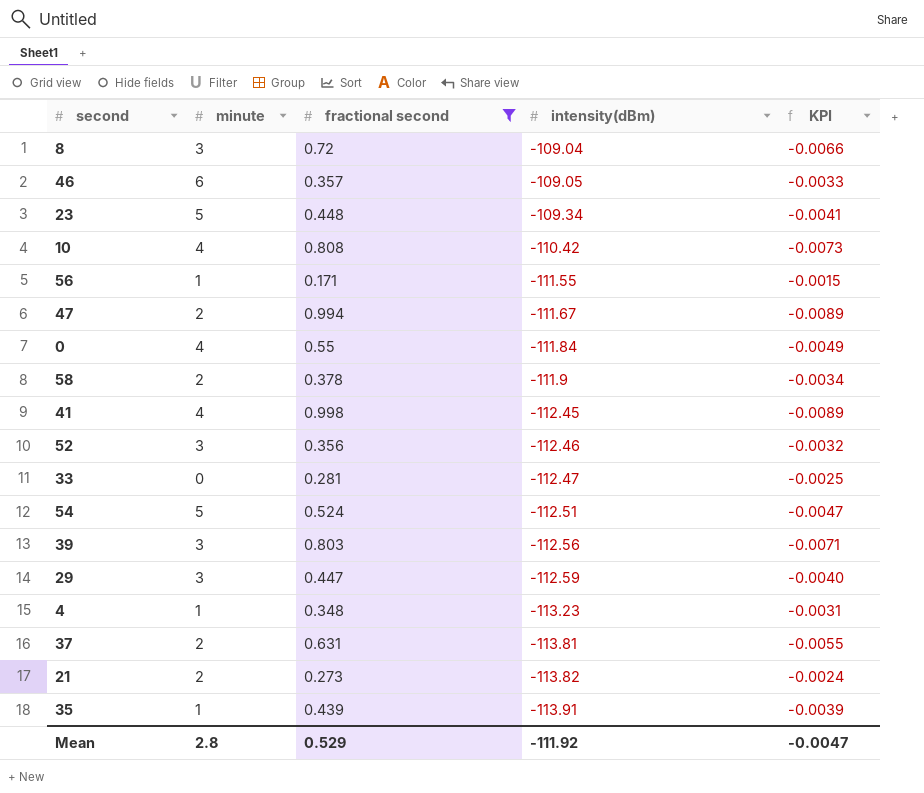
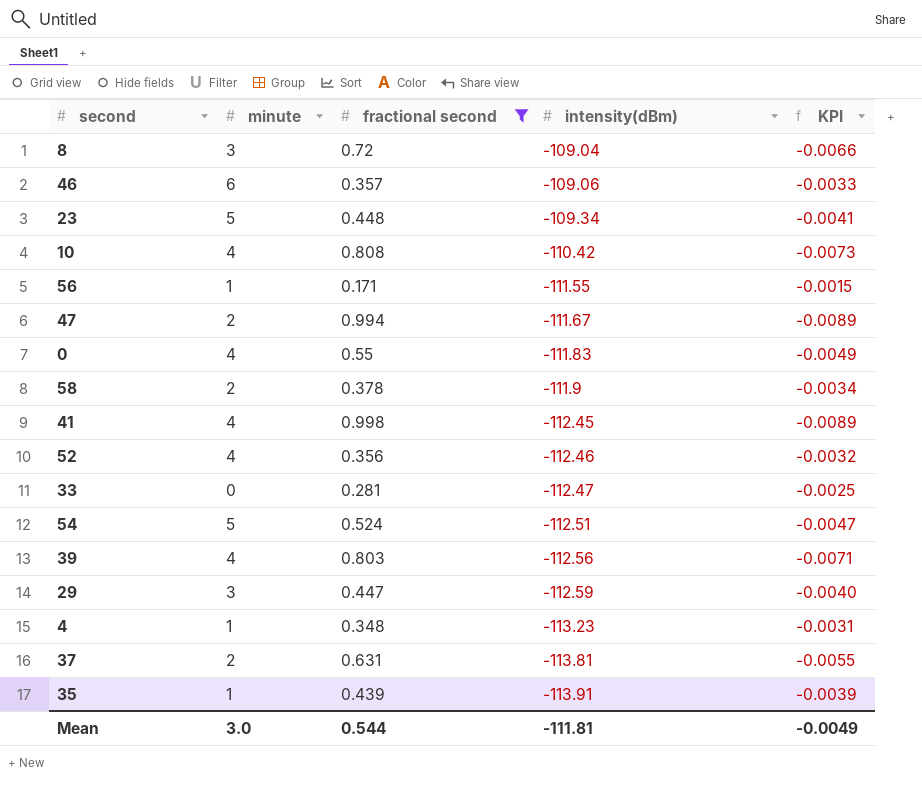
row 21: 2 | 0.273 | -113.82 | -0.0024 -> none
46 | intensity(dBm): -109.05 -> -109.06
0 | intensity(dBm): -111.84 -> -111.83
52 | minute: 3 -> 4
39 | minute: 3 -> 4
Mean | minute: 2.8 -> 3.0
Mean | fractional second: 0.529 -> 0.544
Mean | intensity(dBm): -111.92 -> -111.81
Mean | KPI: -0.0047 -> -0.0049

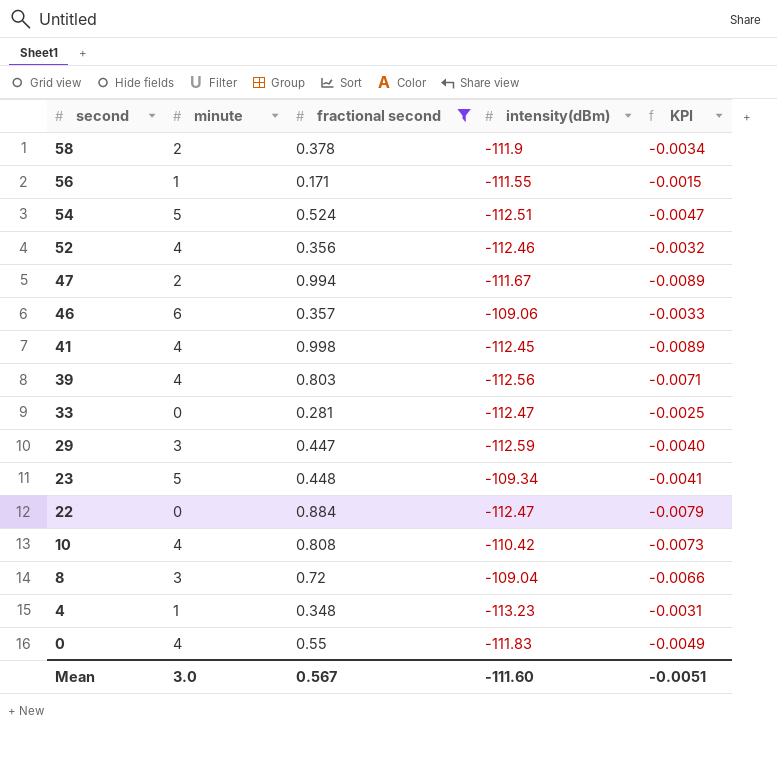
row order: intensity(dBm) descending -> second descending
row 37: 2 | 0.631 | -113.81 | -0.0055 -> none
row 35: 1 | 0.439 | -113.91 | -0.0039 -> none
row 22: none -> 0 | 0.884 | -112.47 | -0.0079
Mean | fractional second: 0.544 -> 0.567
Mean | intensity(dBm): -111.81 -> -111.60
Mean | KPI: -0.0049 -> -0.0051

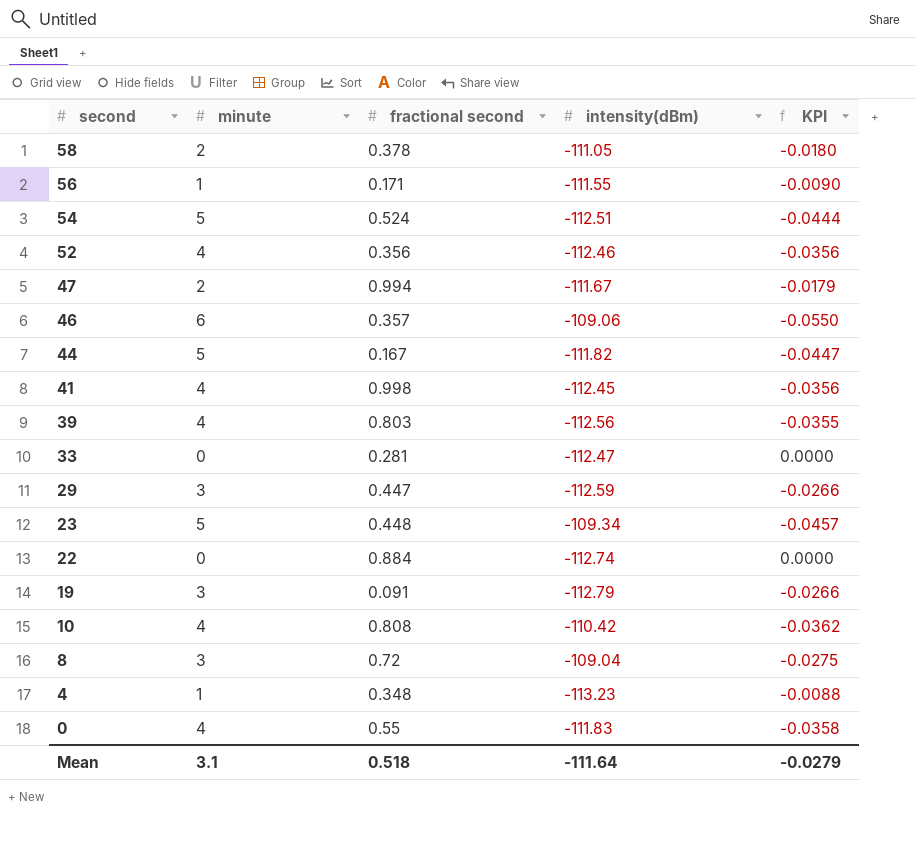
filter: fractional second >= 0.171 -> none
column KPI | formula: [fractional second] / [intensity(dBm)] -> [minute] / [intensity(dBm)]
58 | intensity(dBm): -111.9 -> -111.05
22 | intensity(dBm): -112.47 -> -112.74
Mean | minute: 3.0 -> 3.1
Mean | fractional second: 0.567 -> 0.518
Mean | intensity(dBm): -111.60 -> -111.64
Mean | KPI: -0.0051 -> -0.0279

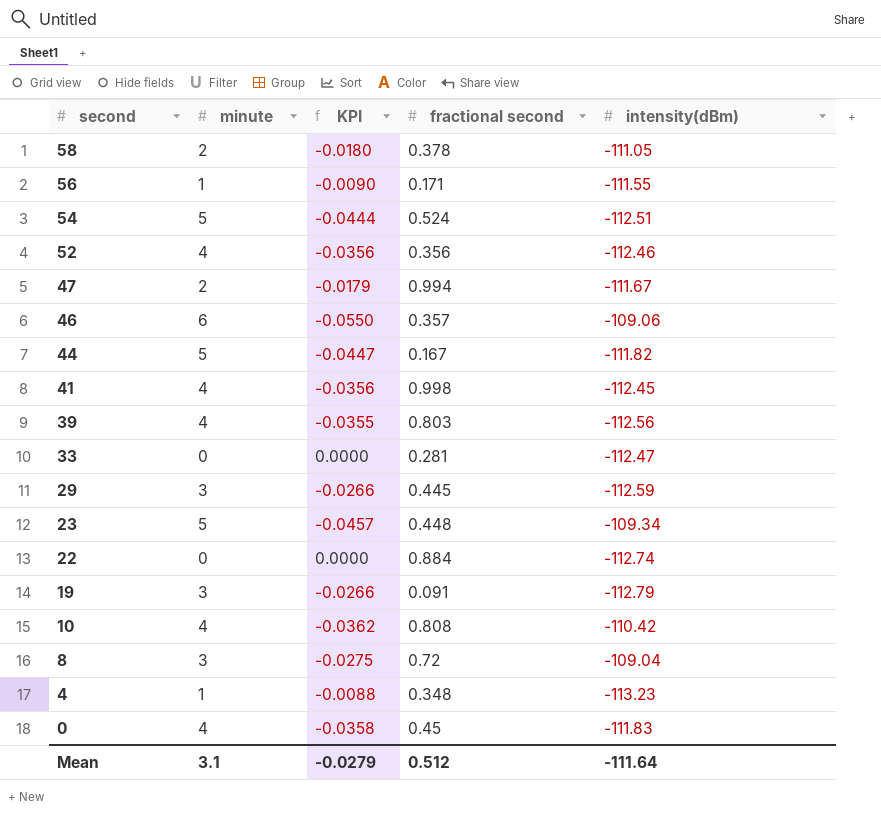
column KPI | position: 5 -> 3
29 | fractional second: 0.447 -> 0.445
0 | fractional second: 0.55 -> 0.45
Mean | fractional second: 0.518 -> 0.512

